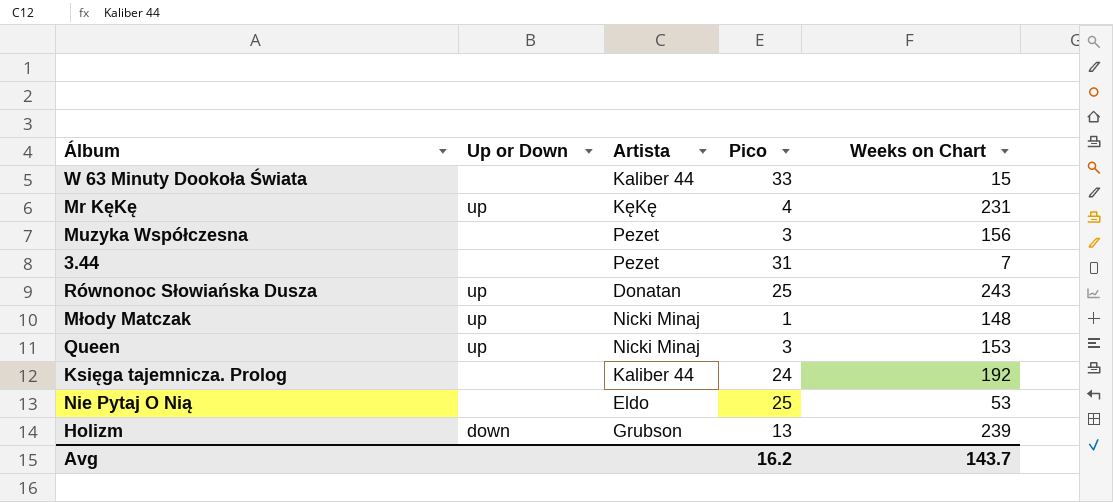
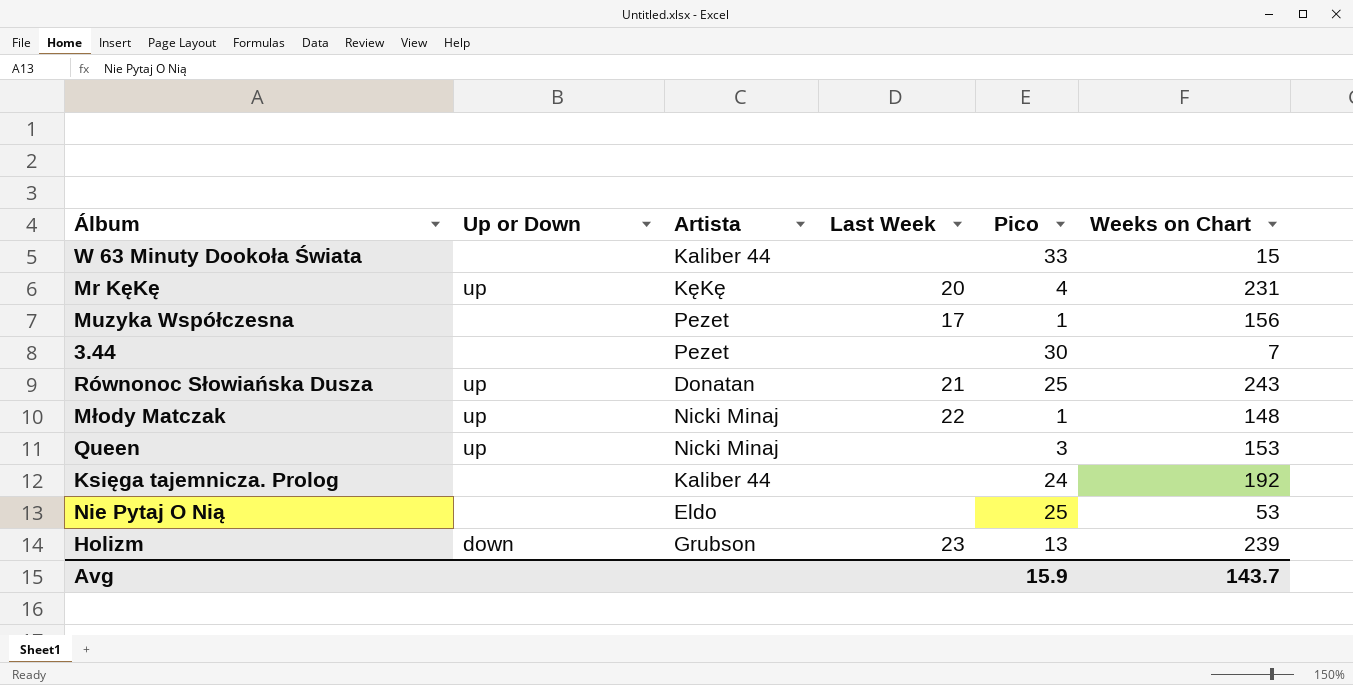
column Last Week | position: none -> 4
Muzyka Współczesna | Pico: 3 -> 1
3.44 | Pico: 31 -> 30
Avg | Pico: 16.2 -> 15.9

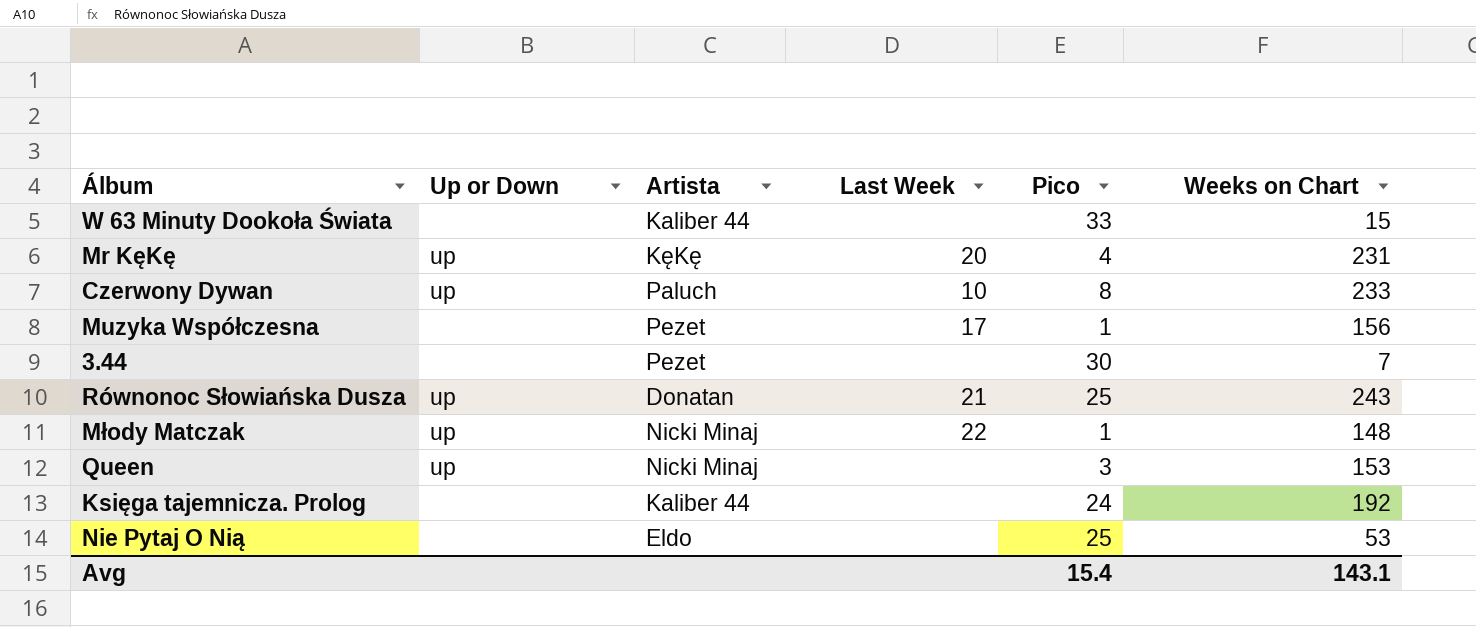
row Holizm: down | Grubson | 23 | 13 | 239 -> none
row Czerwony Dywan: none -> up | Paluch | 10 | 8 | 233
Avg | Pico: 15.9 -> 15.4
Avg | Weeks on Chart: 143.7 -> 143.1

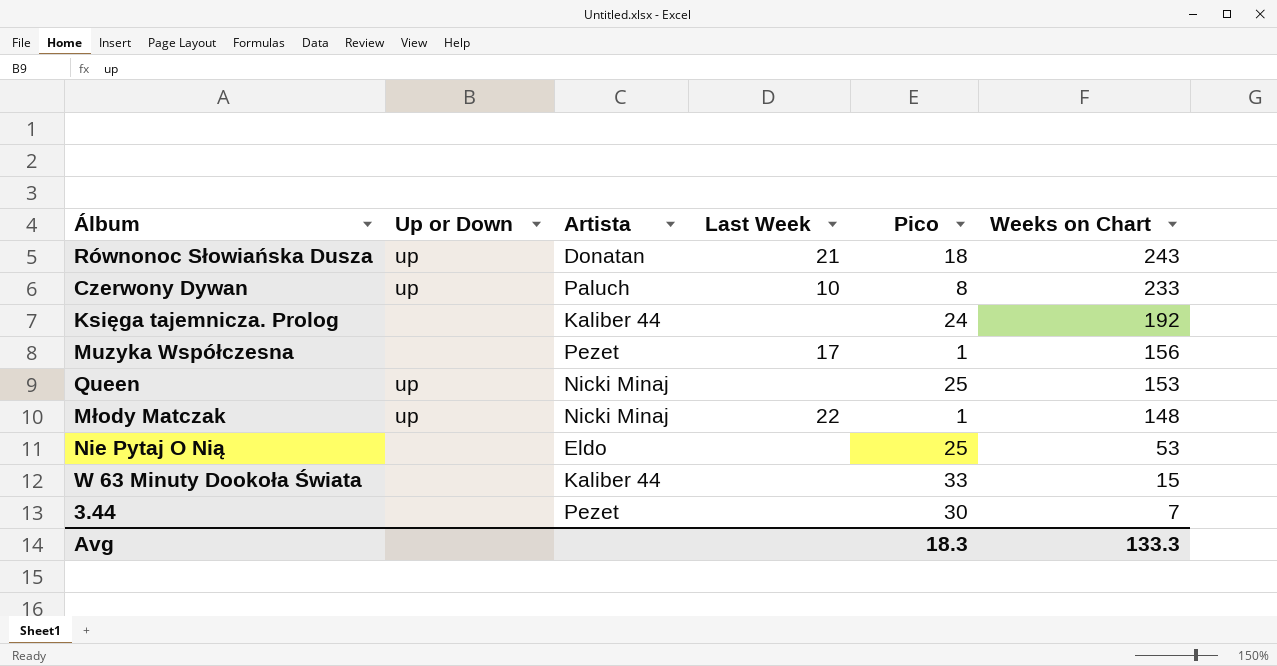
row order: none -> Weeks on Chart descending
row Mr KęKę: up | KęKę | 20 | 4 | 231 -> none
Równonoc Słowiańska Dusza | Pico: 25 -> 18
Queen | Pico: 3 -> 25
Avg | Pico: 15.4 -> 18.3
Avg | Weeks on Chart: 143.1 -> 133.3

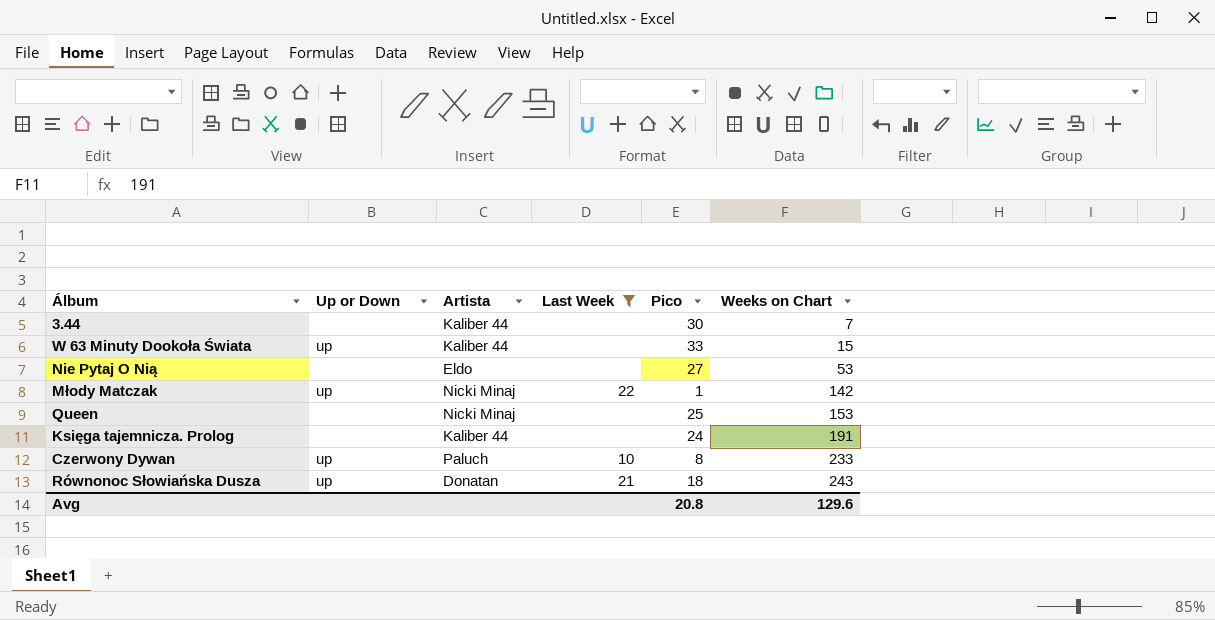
filter: none -> Last Week != 17
row order: Weeks on Chart descending -> Weeks on Chart ascending
3.44 | Artista: Pezet -> Kaliber 44
W 63 Minuty Dookoła Świata | Up or Down: none -> up
Nie Pytaj O Nią | Pico: 25 -> 27
Młody Matczak | Weeks on Chart: 148 -> 142
Queen | Up or Down: up -> none
Księga tajemnicza. Prolog | Weeks on Chart: 192 -> 191
Avg | Pico: 18.3 -> 20.8
Avg | Weeks on Chart: 133.3 -> 129.6

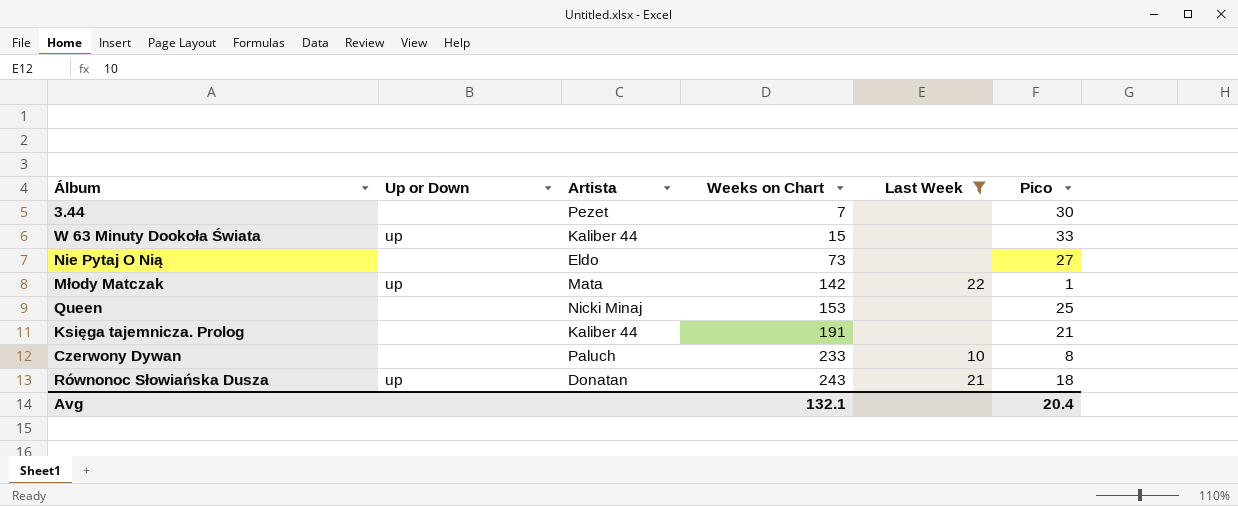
column Weeks on Chart | position: 6 -> 4
3.44 | Artista: Kaliber 44 -> Pezet
Nie Pytaj O Nią | Weeks on Chart: 53 -> 73
Młody Matczak | Artista: Nicki Minaj -> Mata
Księga tajemnicza. Prolog | Pico: 24 -> 21
Czerwony Dywan | Up or Down: up -> none
Avg | Weeks on Chart: 129.6 -> 132.1
Avg | Pico: 20.8 -> 20.4

